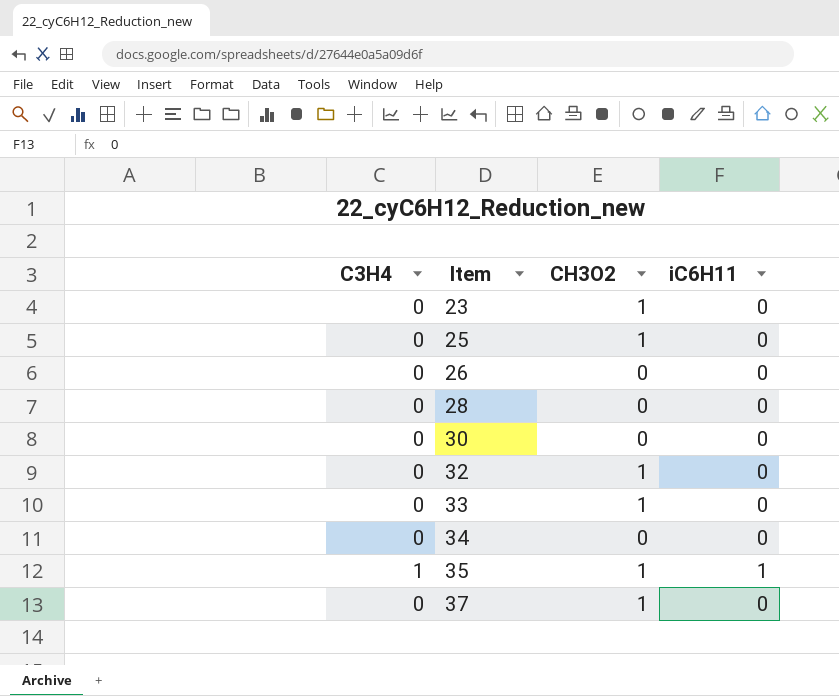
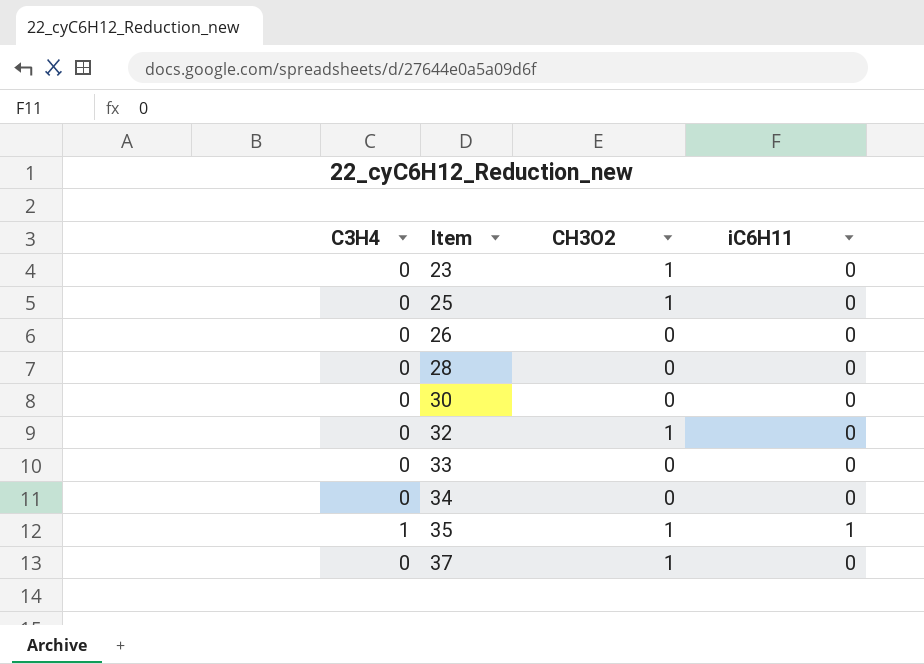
33 | CH3O2: 1 -> 0

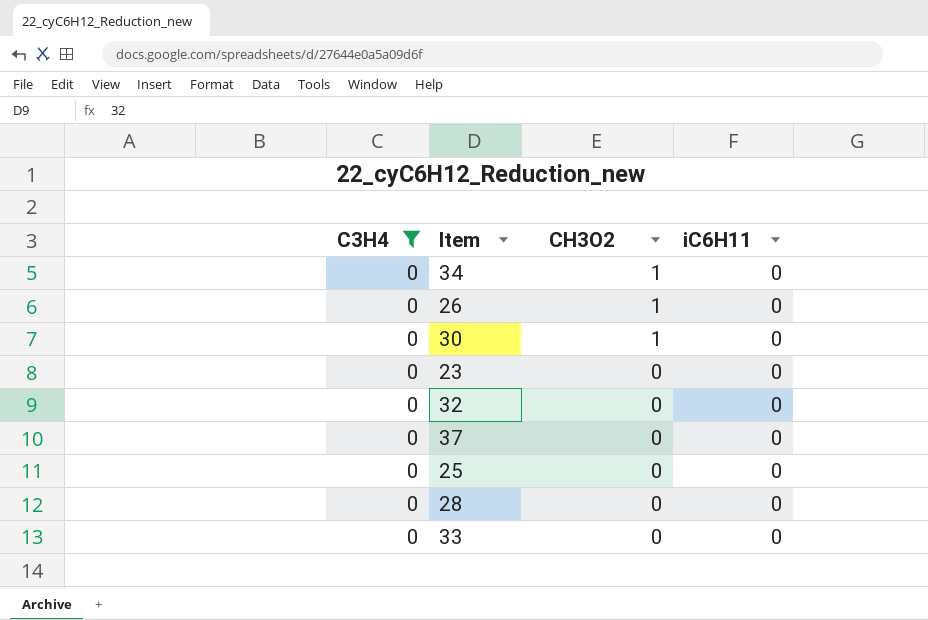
filter: none -> C3H4 = 0
row order: Item ascending -> CH3O2 descending
34 | CH3O2: 0 -> 1
26 | CH3O2: 0 -> 1
30 | CH3O2: 0 -> 1
23 | CH3O2: 1 -> 0
32 | CH3O2: 1 -> 0
37 | CH3O2: 1 -> 0
25 | CH3O2: 1 -> 0

